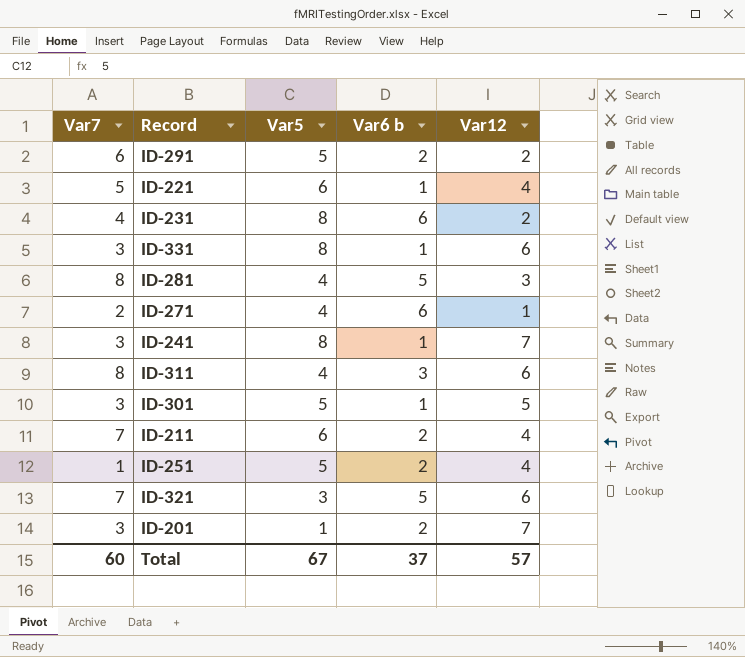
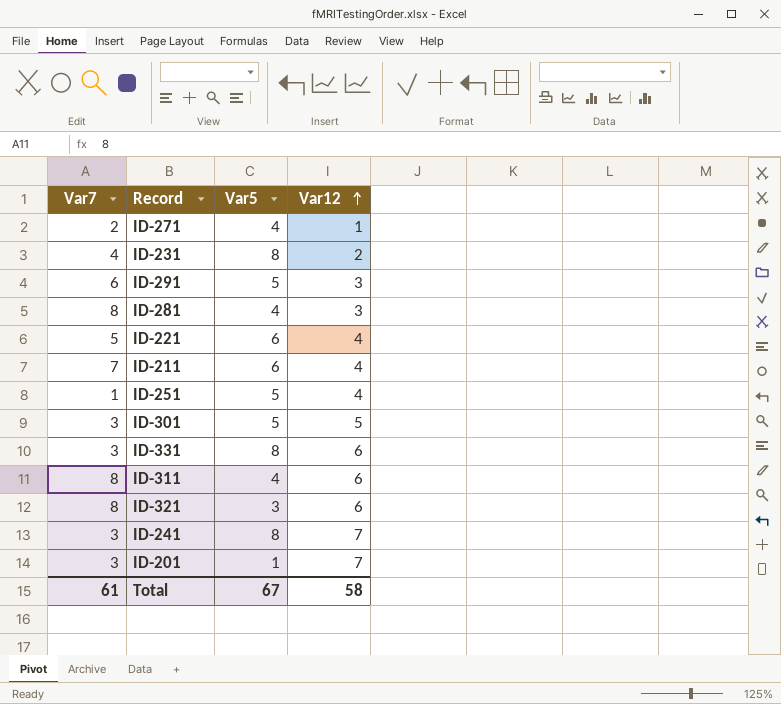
row order: none -> Var12 ascending
column Var6 b | position: 4 -> none
ID-291 | Var12: 2 -> 3
ID-321 | Var7: 7 -> 8
Total | Var7: 60 -> 61
Total | Var12: 57 -> 58

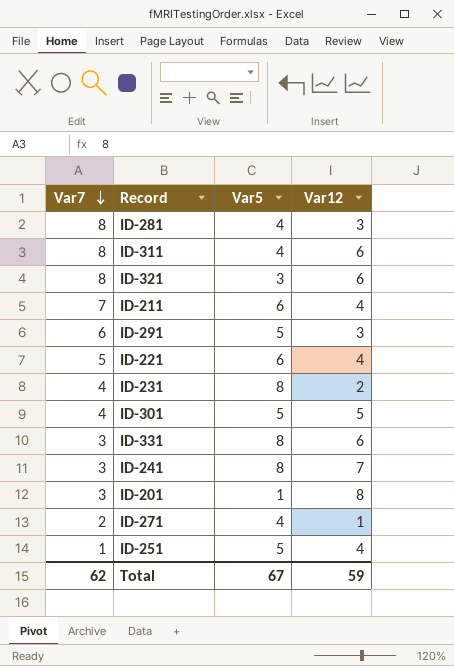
row order: Var12 ascending -> Var7 descending
ID-301 | Var7: 3 -> 4
ID-201 | Var12: 7 -> 8
Total | Var7: 61 -> 62
Total | Var12: 58 -> 59

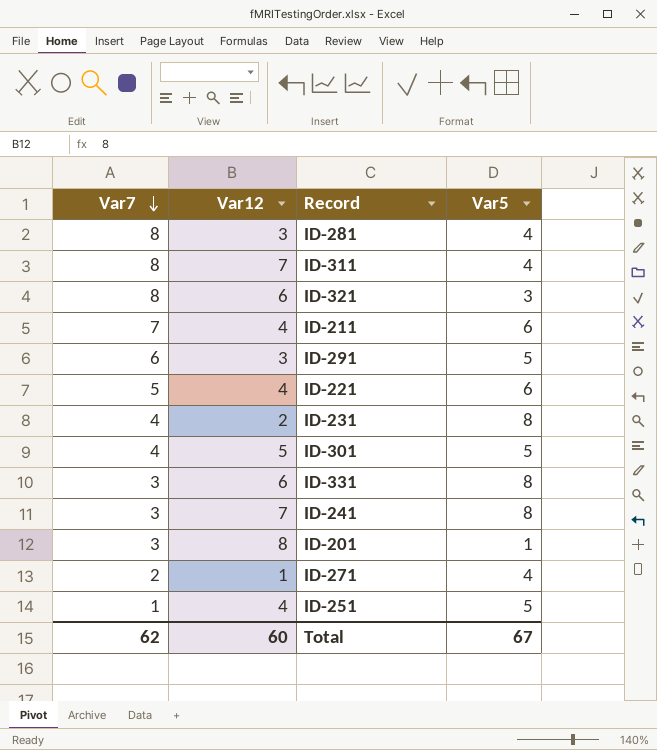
column Var12 | position: 4 -> 2
ID-311 | Var12: 6 -> 7
Total | Var12: 59 -> 60

